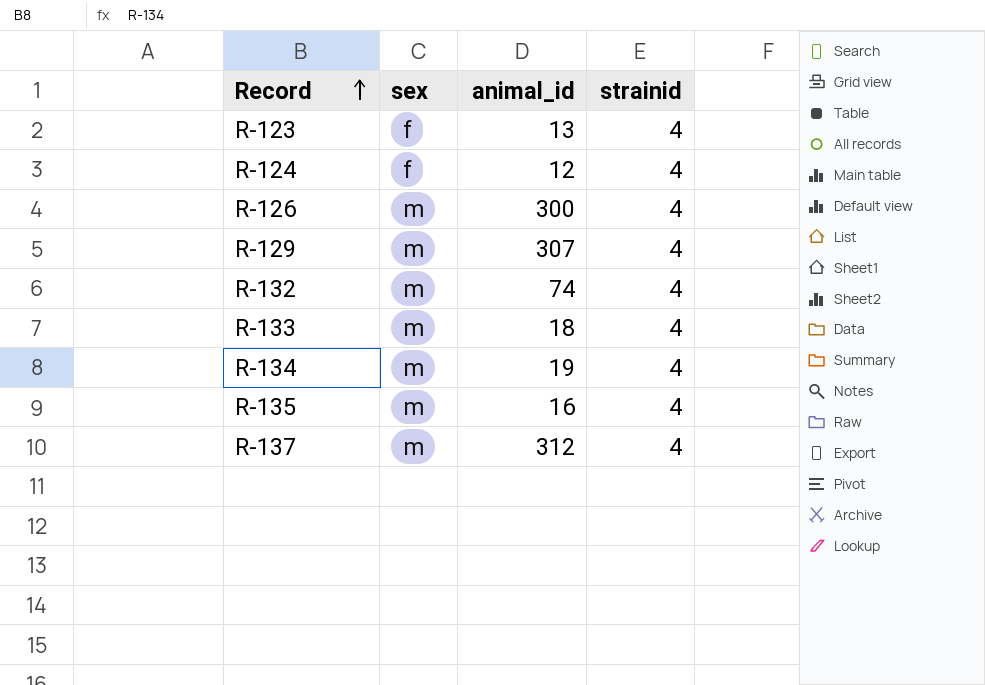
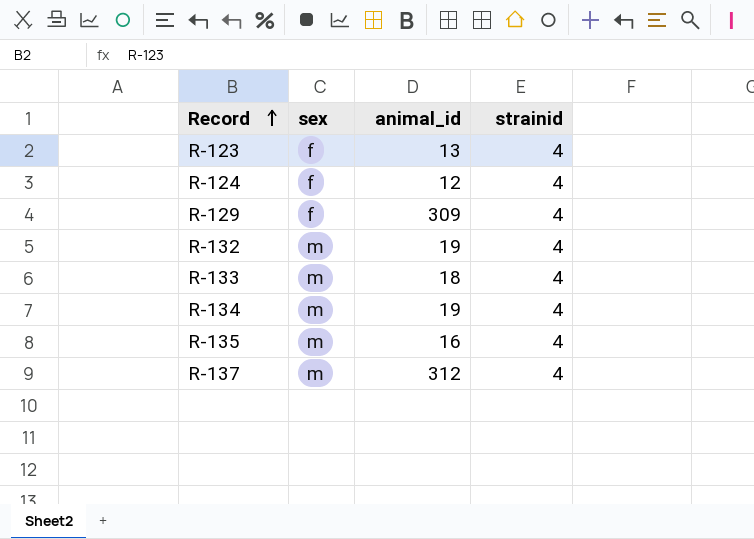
row R-126: m | 300 | 4 -> none
R-129 | sex: m -> f
R-129 | animal_id: 307 -> 309
R-132 | animal_id: 74 -> 19

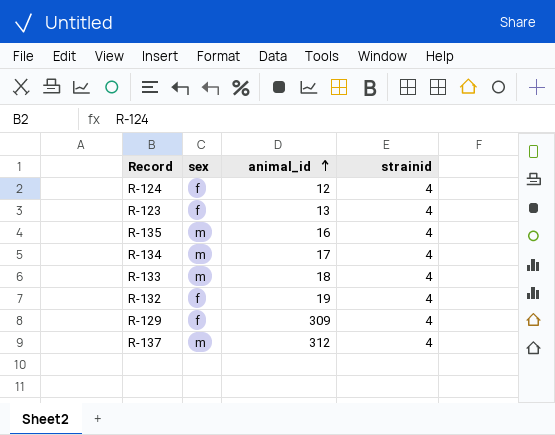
row order: Record ascending -> animal_id ascending
R-134 | animal_id: 19 -> 17
R-132 | sex: m -> f

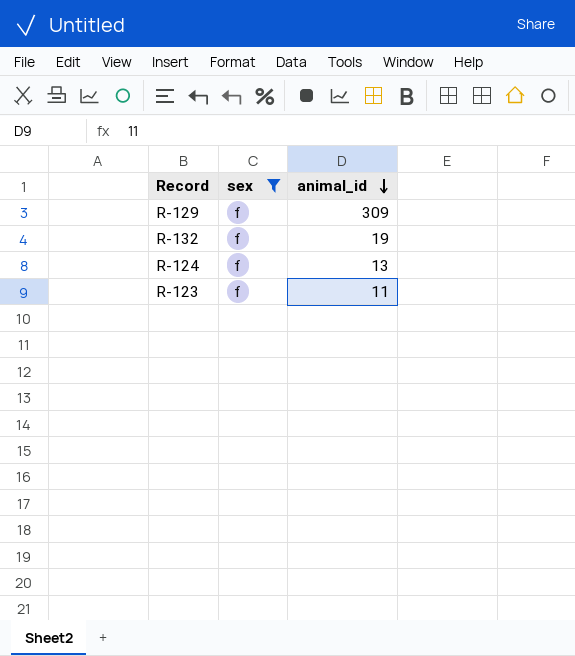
filter: none -> sex = f
row order: animal_id ascending -> animal_id descending
column strainid | position: 4 -> none
R-124 | animal_id: 12 -> 13
R-123 | animal_id: 13 -> 11

